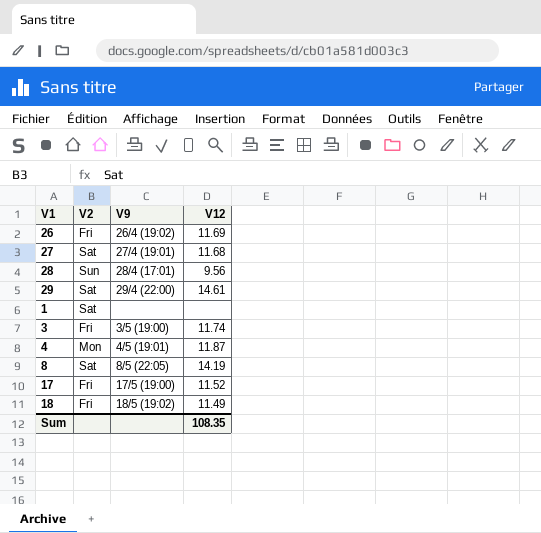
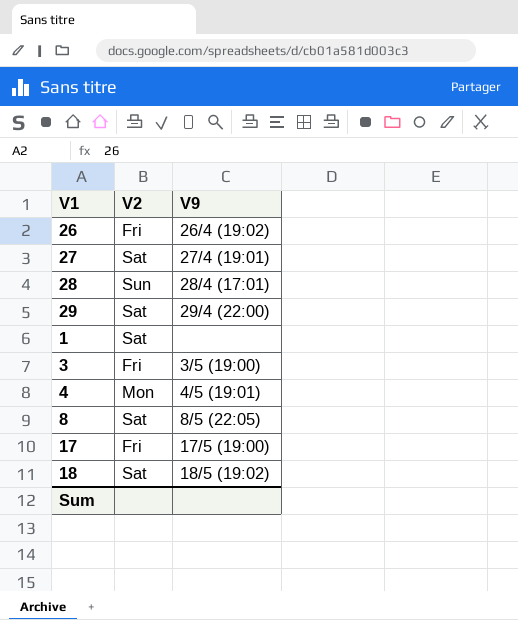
column V12 | position: 4 -> none
18 | V2: Fri -> Sat

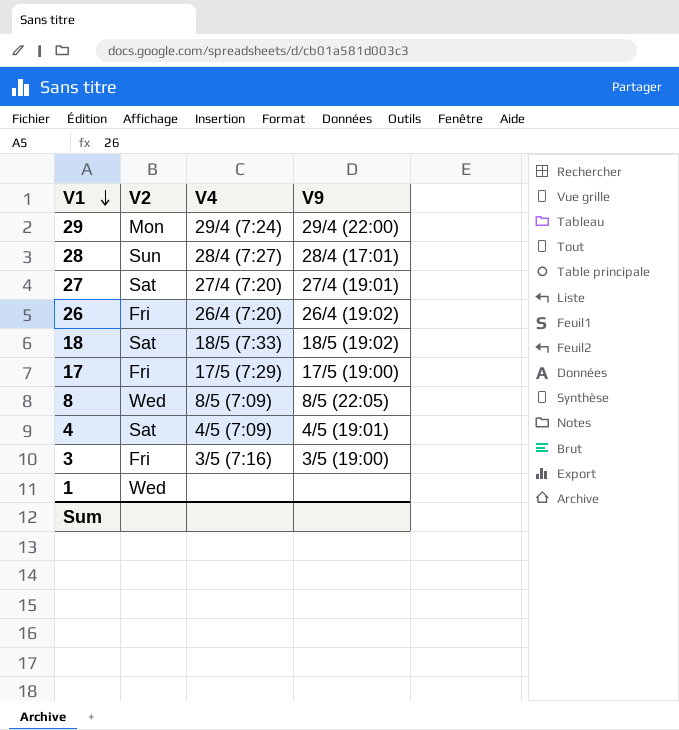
row order: none -> V1 descending
column V4 | position: none -> 3
29 | V2: Sat -> Mon
8 | V2: Sat -> Wed
4 | V2: Mon -> Sat
1 | V2: Sat -> Wed

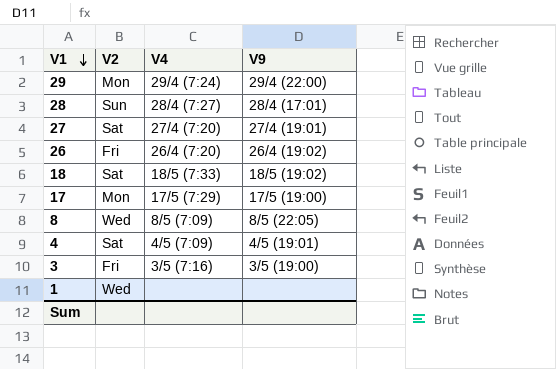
17 | V2: Fri -> Mon

